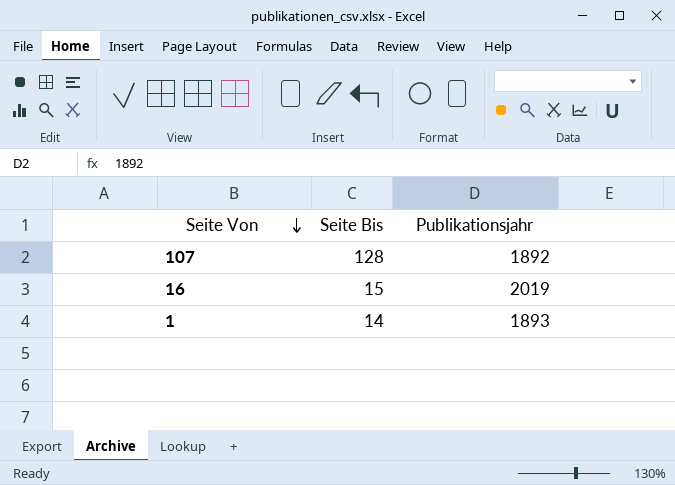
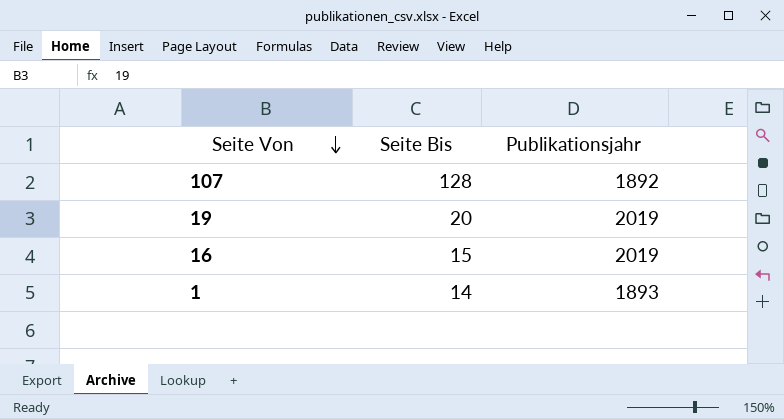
row 19: none -> 20 | 2019

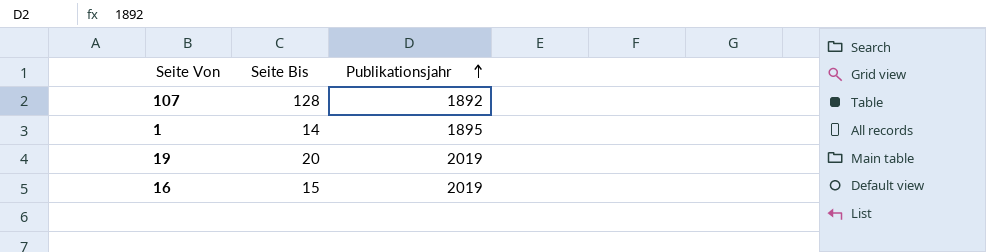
row order: Seite Von descending -> Publikationsjahr ascending
1 | Publikationsjahr: 1893 -> 1895

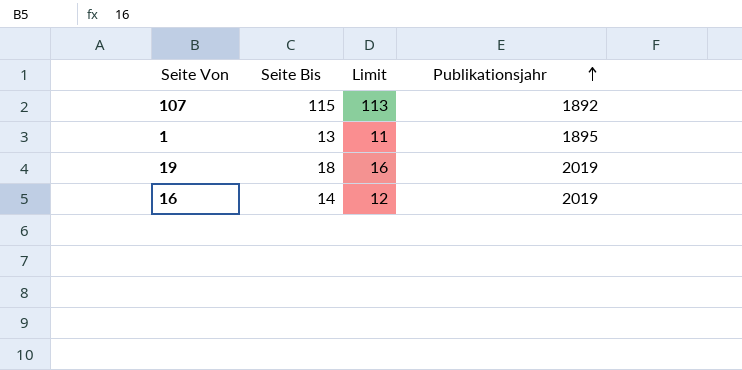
column Limit | formula: none -> [Seite Bis] - 2
107 | Seite Bis: 128 -> 115
1 | Seite Bis: 14 -> 13
19 | Seite Bis: 20 -> 18
16 | Seite Bis: 15 -> 14

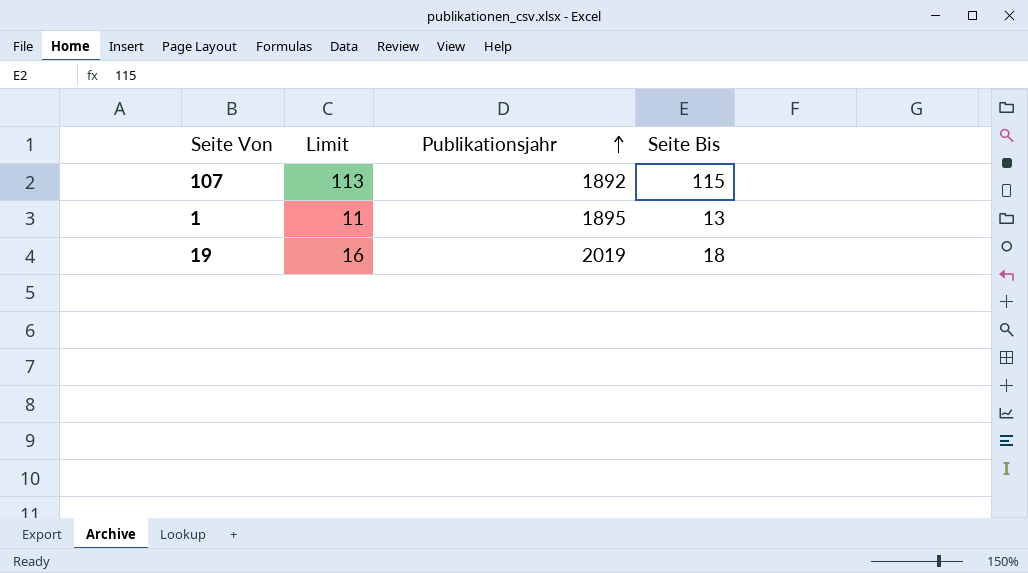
column Seite Bis | position: 2 -> 4
row 16: 14 | 12 | 2019 -> none

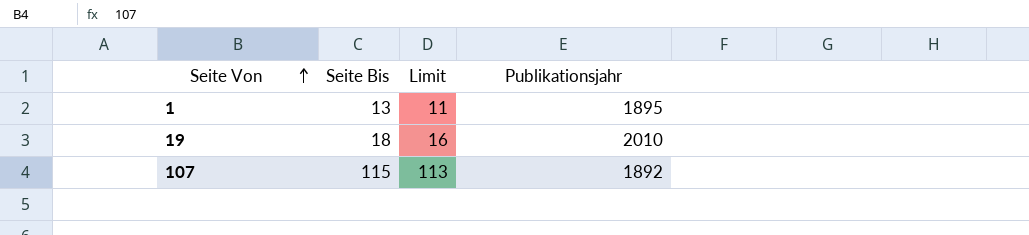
row order: Publikationsjahr ascending -> Seite Von ascending
column Seite Bis | position: 4 -> 2
19 | Publikationsjahr: 2019 -> 2010

